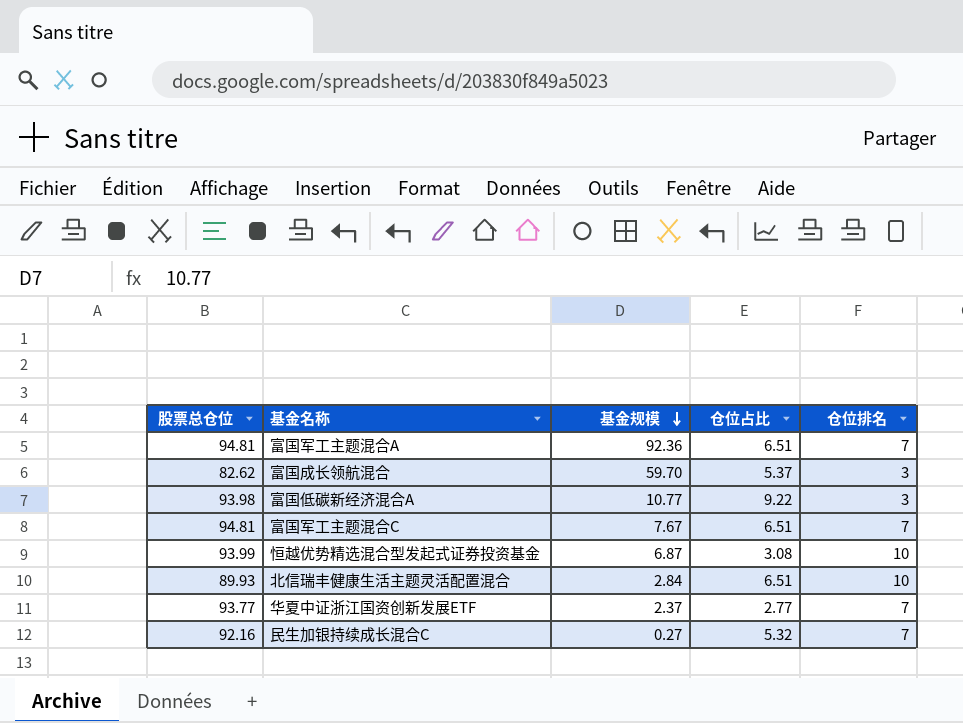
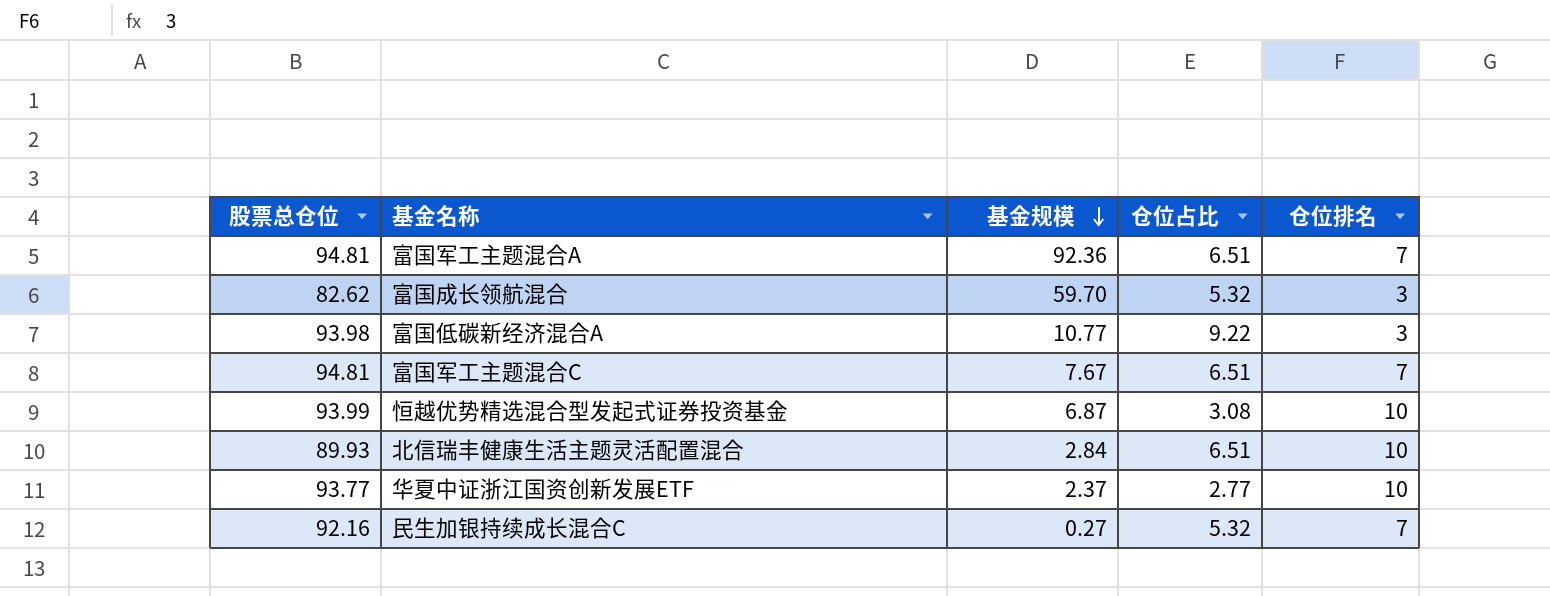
富国成长领航混合 | 仓位占比: 5.37 -> 5.32
华夏中证浙江国资创新发展ETF | 仓位排名: 7 -> 10

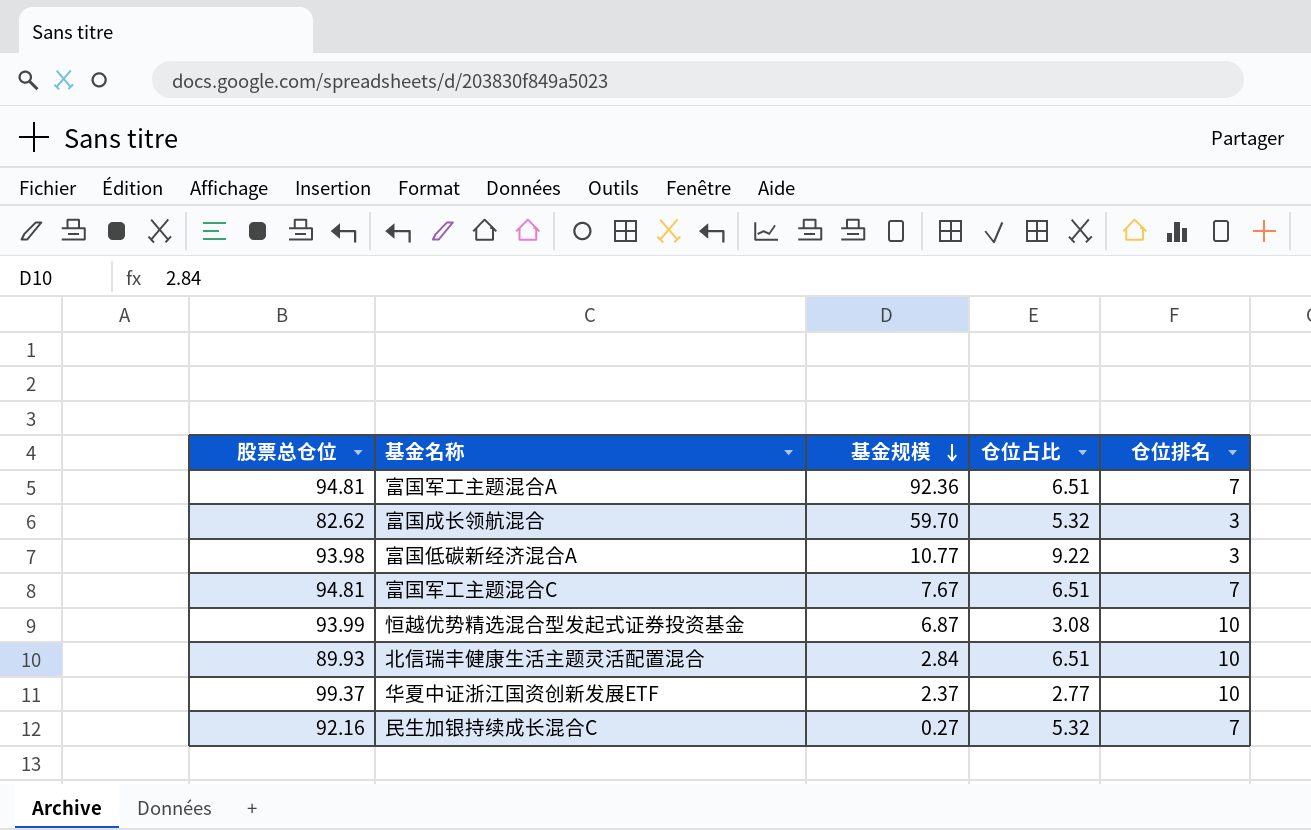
华夏中证浙江国资创新发展ETF | 股票总仓位: 93.77 -> 99.37

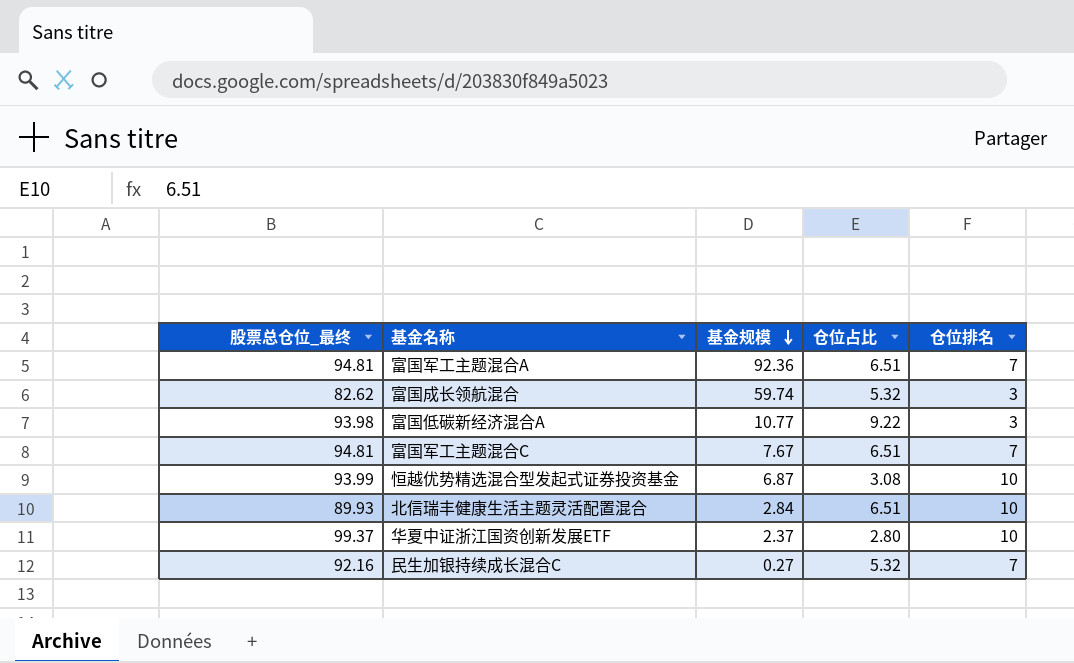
column name: 股票总仓位 -> 股票总仓位_最终
富国成长领航混合 | 基金规模: 59.70 -> 59.74
华夏中证浙江国资创新发展ETF | 仓位占比: 2.77 -> 2.80

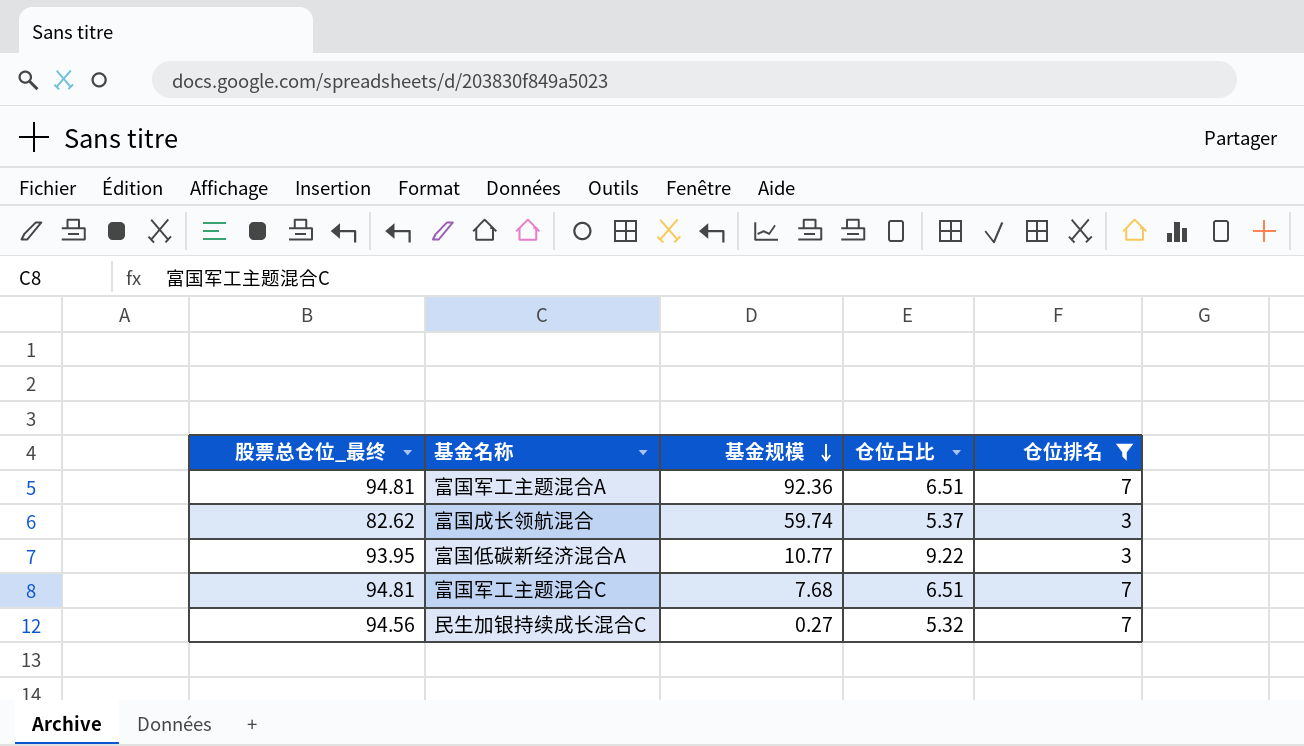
filter: none -> 仓位排名 != 10
富国成长领航混合 | 仓位占比: 5.32 -> 5.37
富国低碳新经济混合A | 股票总仓位_最终: 93.98 -> 93.95
富国军工主题混合C | 基金规模: 7.67 -> 7.68
民生加银持续成长混合C | 股票总仓位_最终: 92.16 -> 94.56

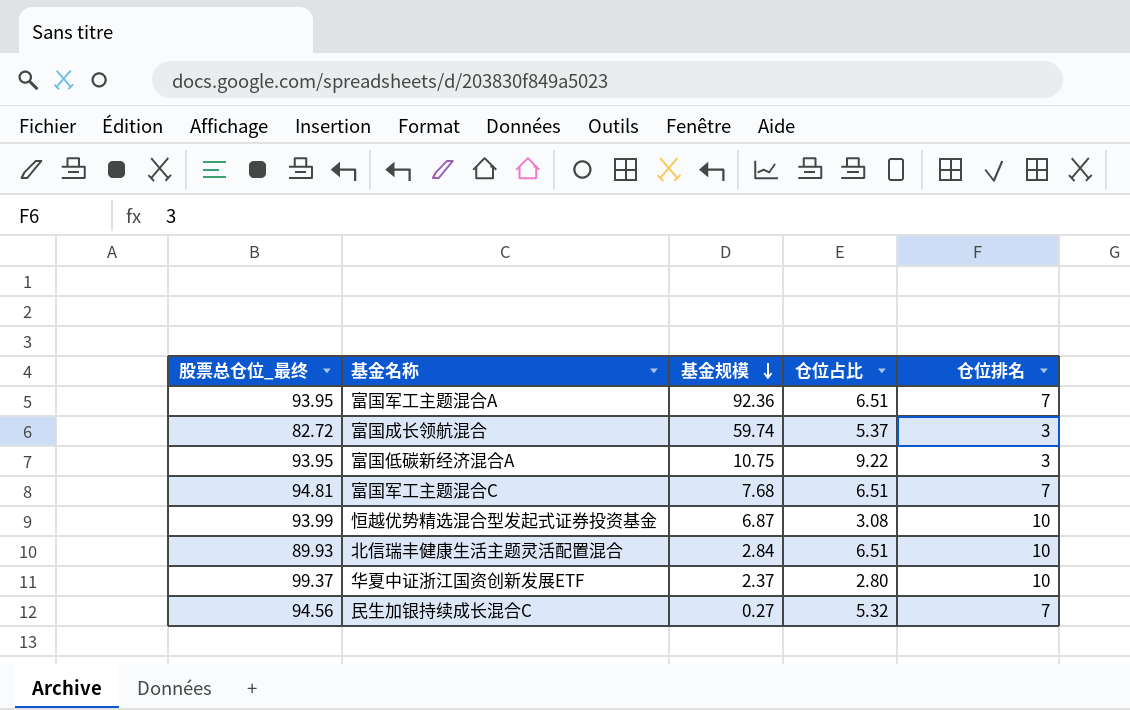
filter: 仓位排名 != 10 -> none
富国军工主题混合A | 股票总仓位_最终: 94.81 -> 93.95
富国成长领航混合 | 股票总仓位_最终: 82.62 -> 82.72
富国低碳新经济混合A | 基金规模: 10.77 -> 10.75

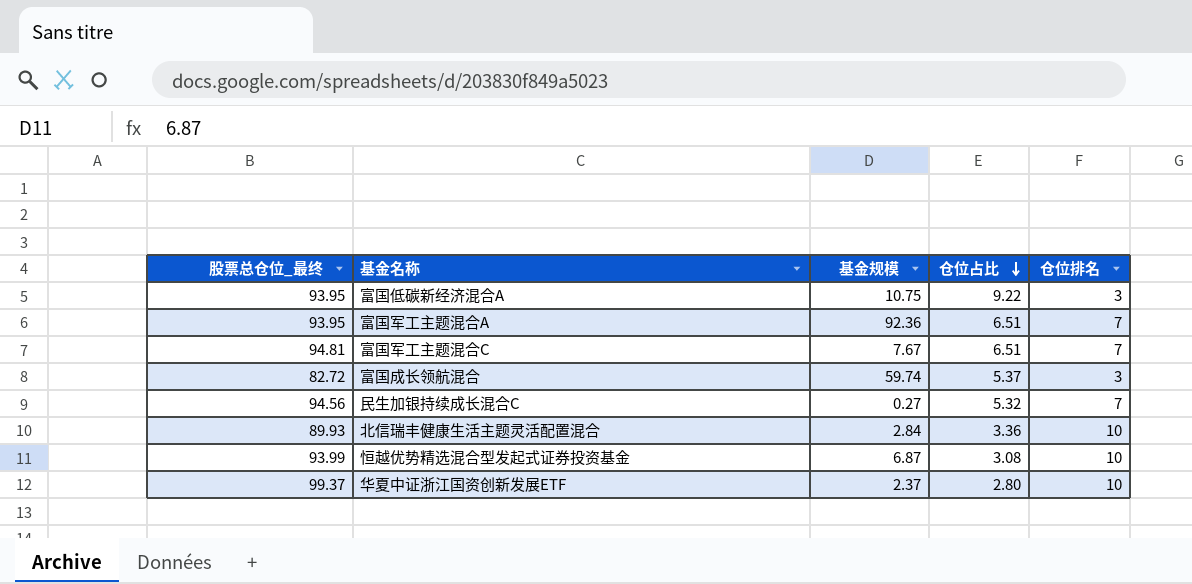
row order: 基金规模 descending -> 仓位占比 descending
富国军工主题混合C | 基金规模: 7.68 -> 7.67
北信瑞丰健康生活主题灵活配置混合 | 仓位占比: 6.51 -> 3.36

